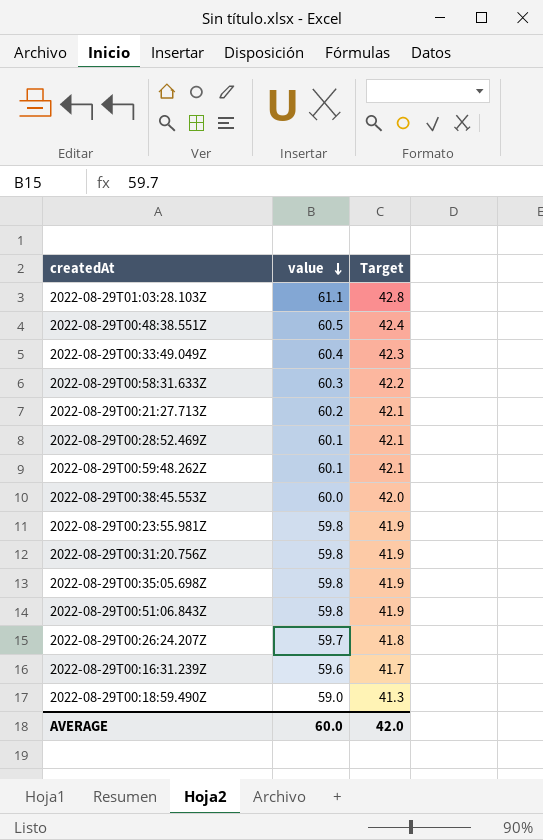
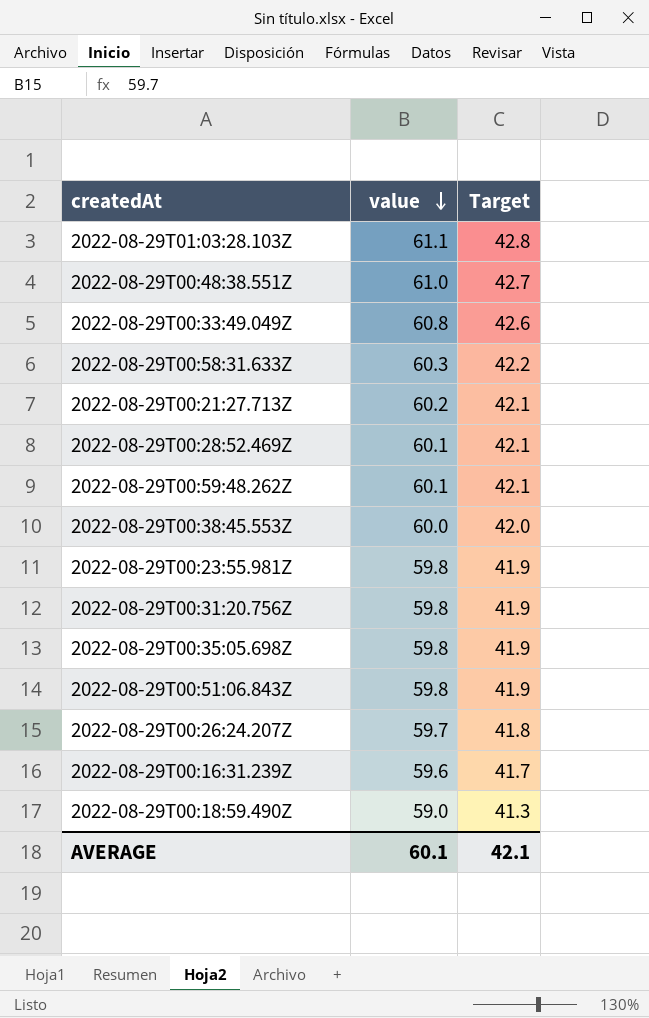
2022-08-29T00:48:38.551Z | value: 60.5 -> 61.0
2022-08-29T00:48:38.551Z | Target: 42.4 -> 42.7
2022-08-29T00:33:49.049Z | value: 60.4 -> 60.8
2022-08-29T00:33:49.049Z | Target: 42.3 -> 42.6
AVERAGE | value: 60.0 -> 60.1
AVERAGE | Target: 42.0 -> 42.1

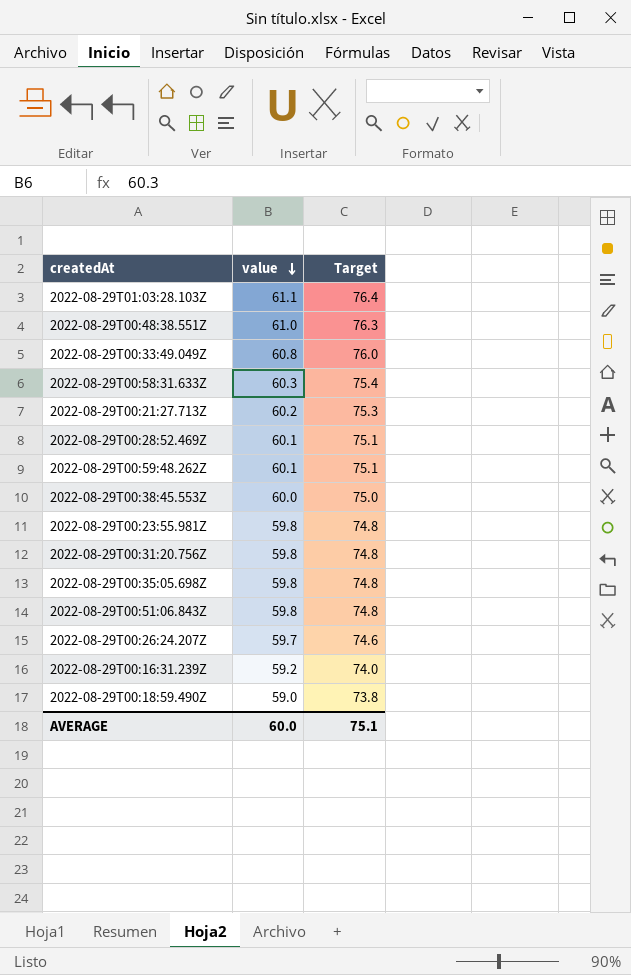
column Target | formula: [value] * 0.7 -> [value] * 1.25
2022-08-29T00:16:31.239Z | value: 59.6 -> 59.2
AVERAGE | value: 60.1 -> 60.0
AVERAGE | Target: 42.1 -> 75.1

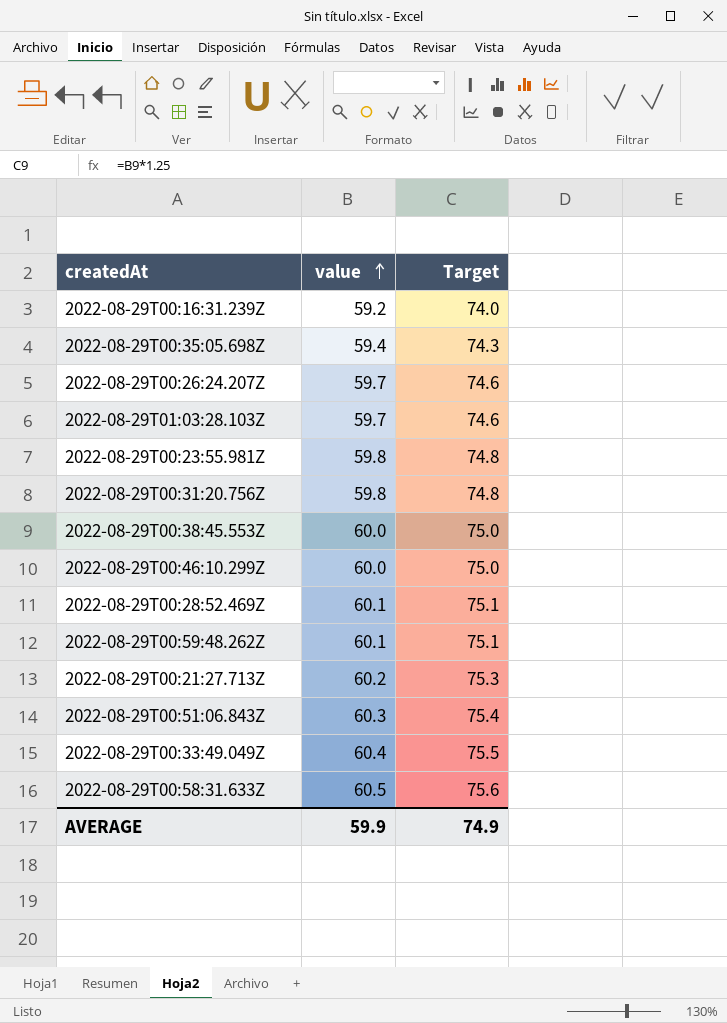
row order: value descending -> value ascending
row 2022-08-29T00:48:38.551Z: 61.0 | 76.3 -> none
row 2022-08-29T00:18:59.490Z: 59.0 | 73.8 -> none
2022-08-29T00:35:05.698Z | value: 59.8 -> 59.4
2022-08-29T00:35:05.698Z | Target: 74.8 -> 74.3
2022-08-29T01:03:28.103Z | value: 61.1 -> 59.7
2022-08-29T01:03:28.103Z | Target: 76.4 -> 74.6
row 2022-08-29T00:46:10.299Z: none -> 60.0 | 75.0
2022-08-29T00:51:06.843Z | value: 59.8 -> 60.3
2022-08-29T00:51:06.843Z | Target: 74.8 -> 75.4
2022-08-29T00:33:49.049Z | value: 60.8 -> 60.4
2022-08-29T00:33:49.049Z | Target: 76.0 -> 75.5
2022-08-29T00:58:31.633Z | value: 60.3 -> 60.5
2022-08-29T00:58:31.633Z | Target: 75.4 -> 75.6
AVERAGE | value: 60.0 -> 59.9
AVERAGE | Target: 75.1 -> 74.9

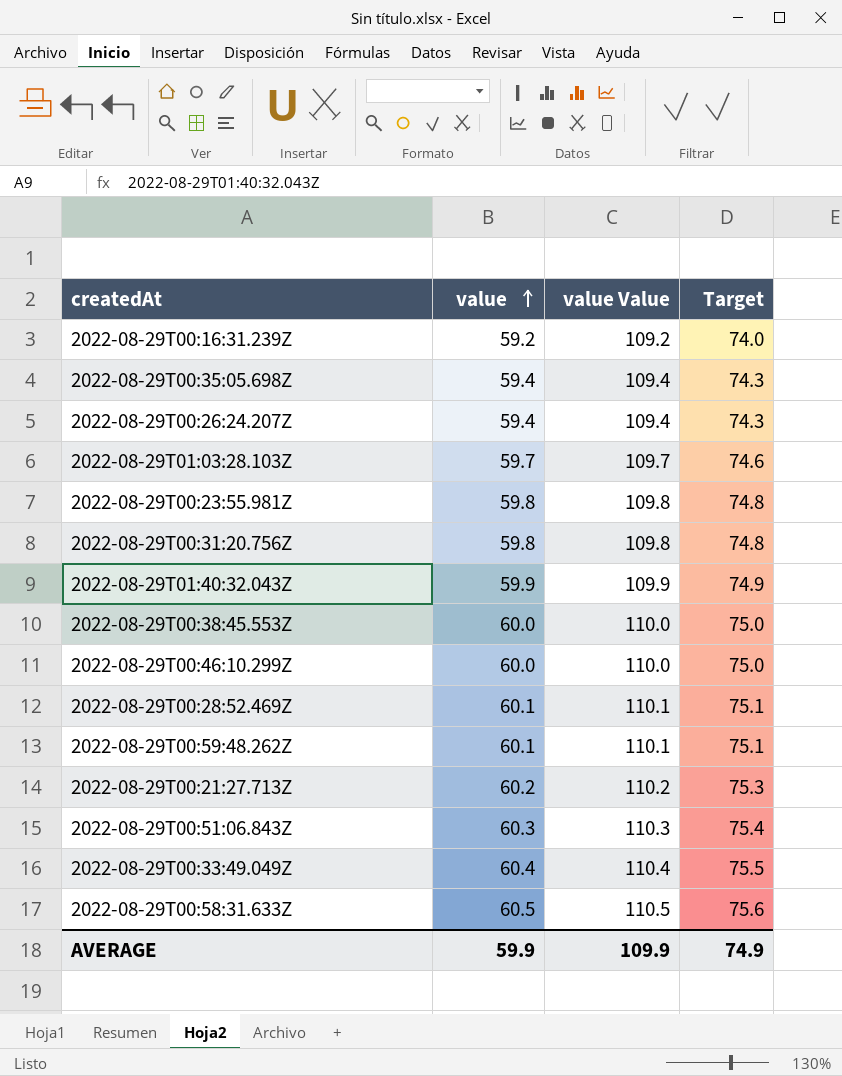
column value Value | formula: none -> [value] + 50
2022-08-29T00:26:24.207Z | value: 59.7 -> 59.4
2022-08-29T00:26:24.207Z | Target: 74.6 -> 74.3
row 2022-08-29T01:40:32.043Z: none -> 59.9 | 109.9 | 74.9

